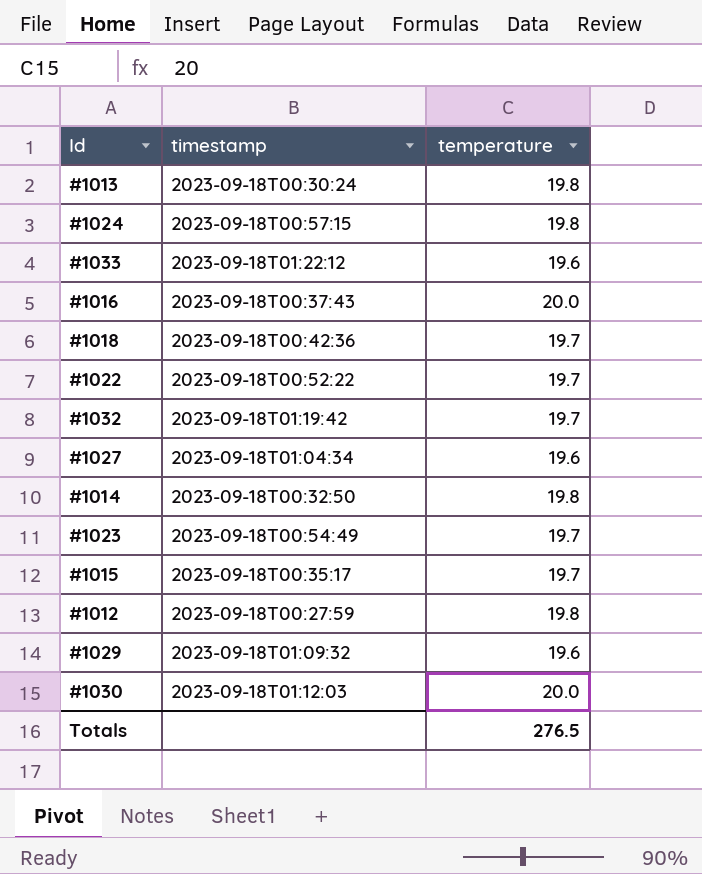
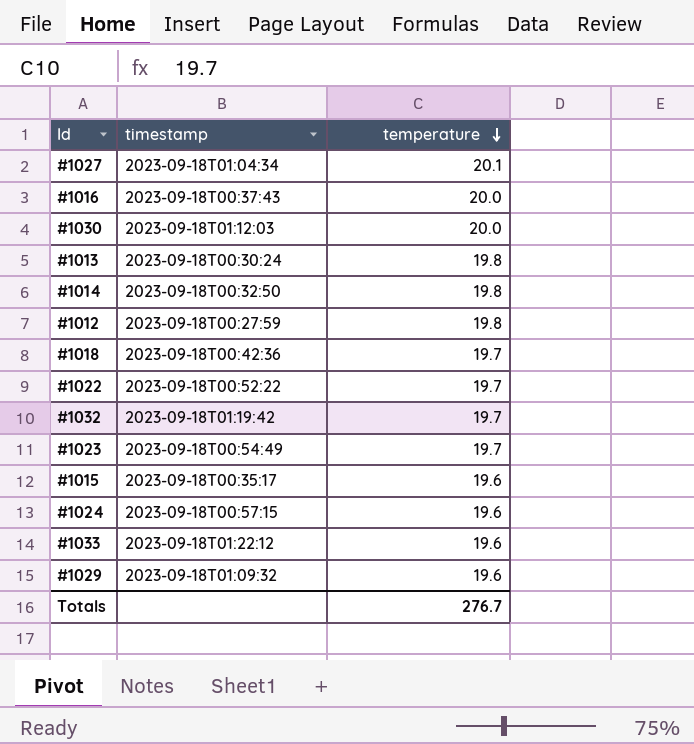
row order: none -> temperature descending
#1027 | temperature: 19.6 -> 20.1
#1015 | temperature: 19.7 -> 19.6
#1024 | temperature: 19.8 -> 19.6
Totals | temperature: 276.5 -> 276.7

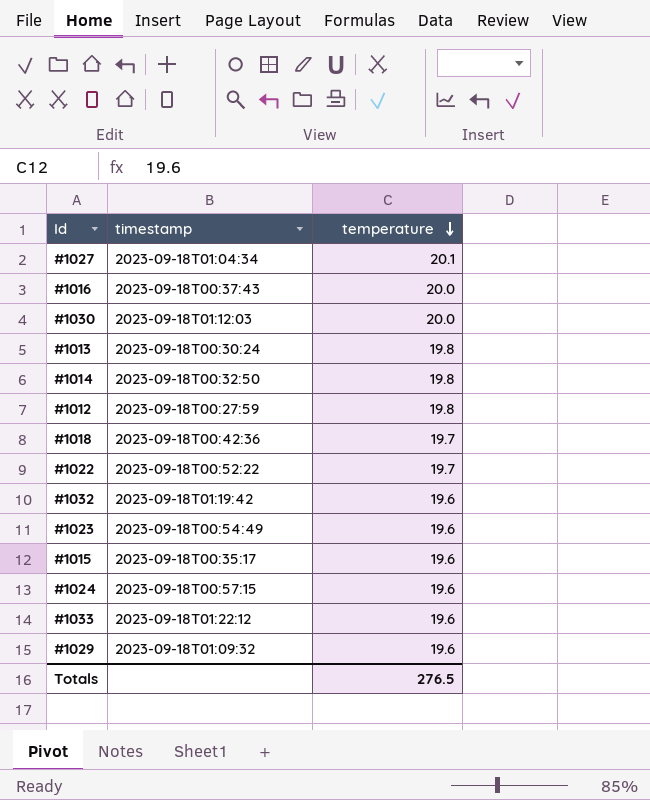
#1032 | temperature: 19.7 -> 19.6
#1023 | temperature: 19.7 -> 19.6
Totals | temperature: 276.7 -> 276.5

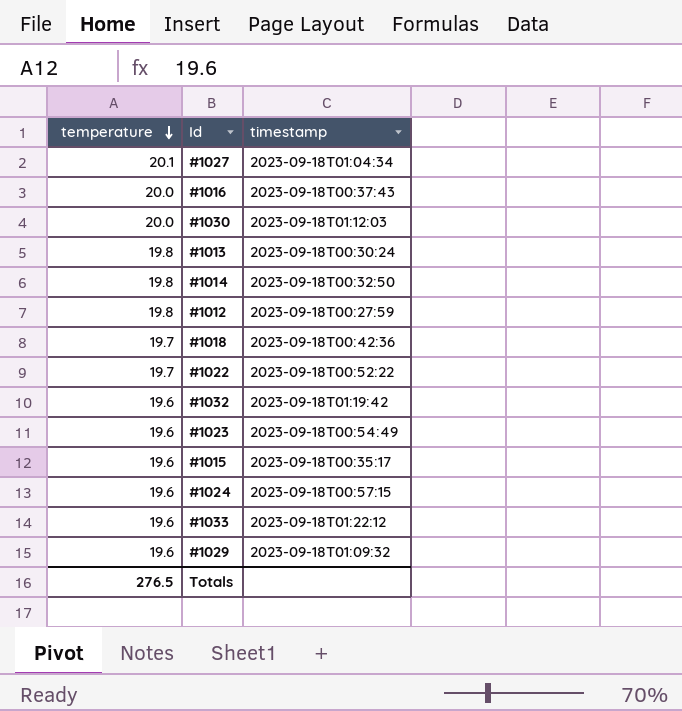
column temperature | position: 3 -> 1

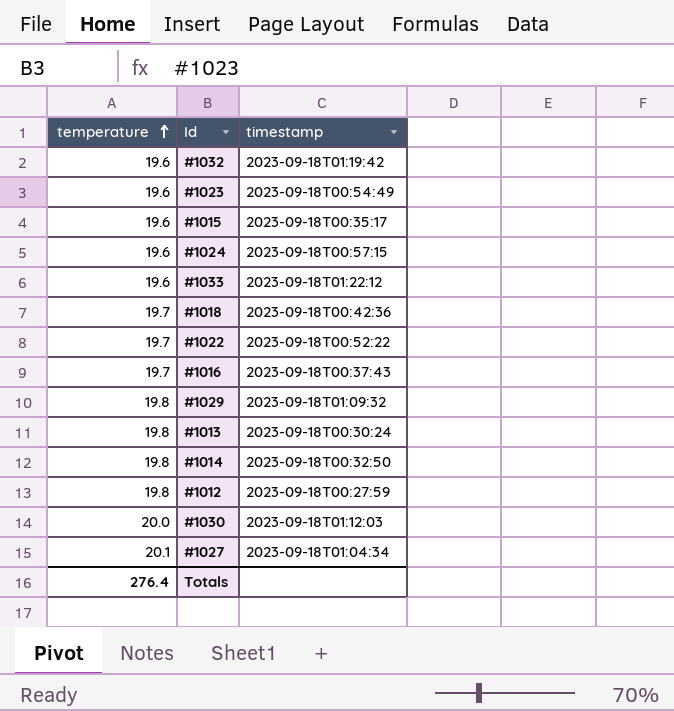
row order: temperature descending -> temperature ascending
#1016 | temperature: 20.0 -> 19.7
#1029 | temperature: 19.6 -> 19.8
Totals | temperature: 276.5 -> 276.4

